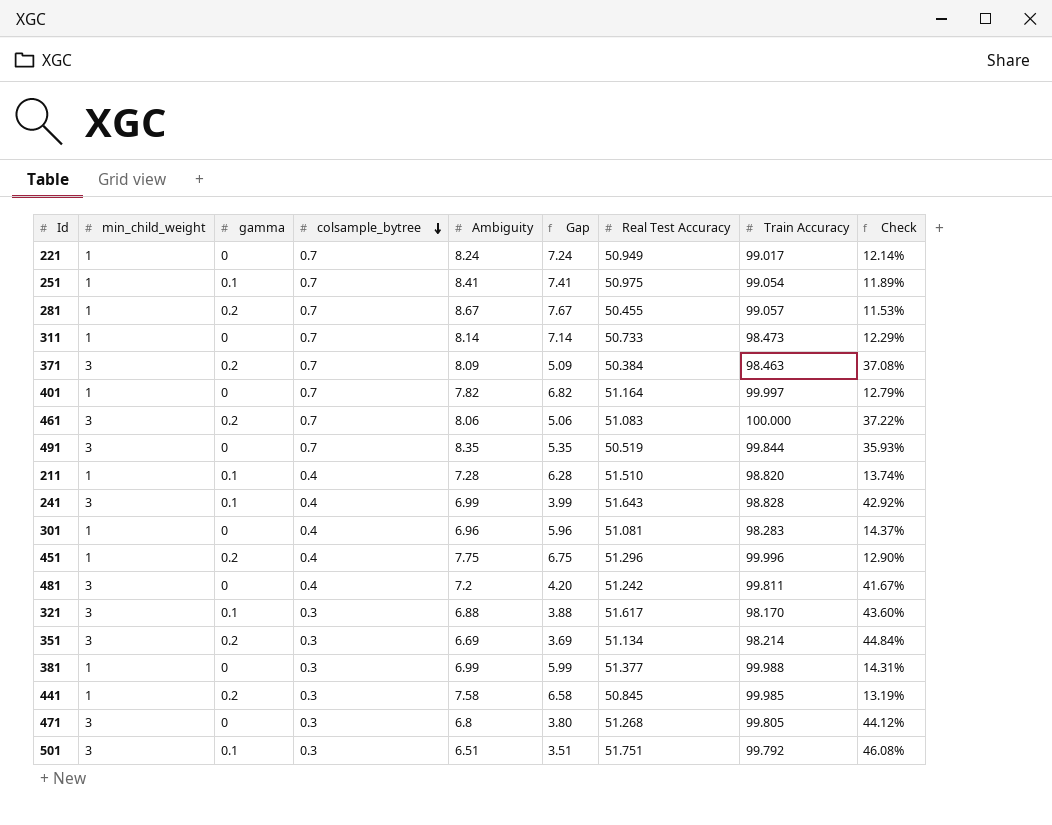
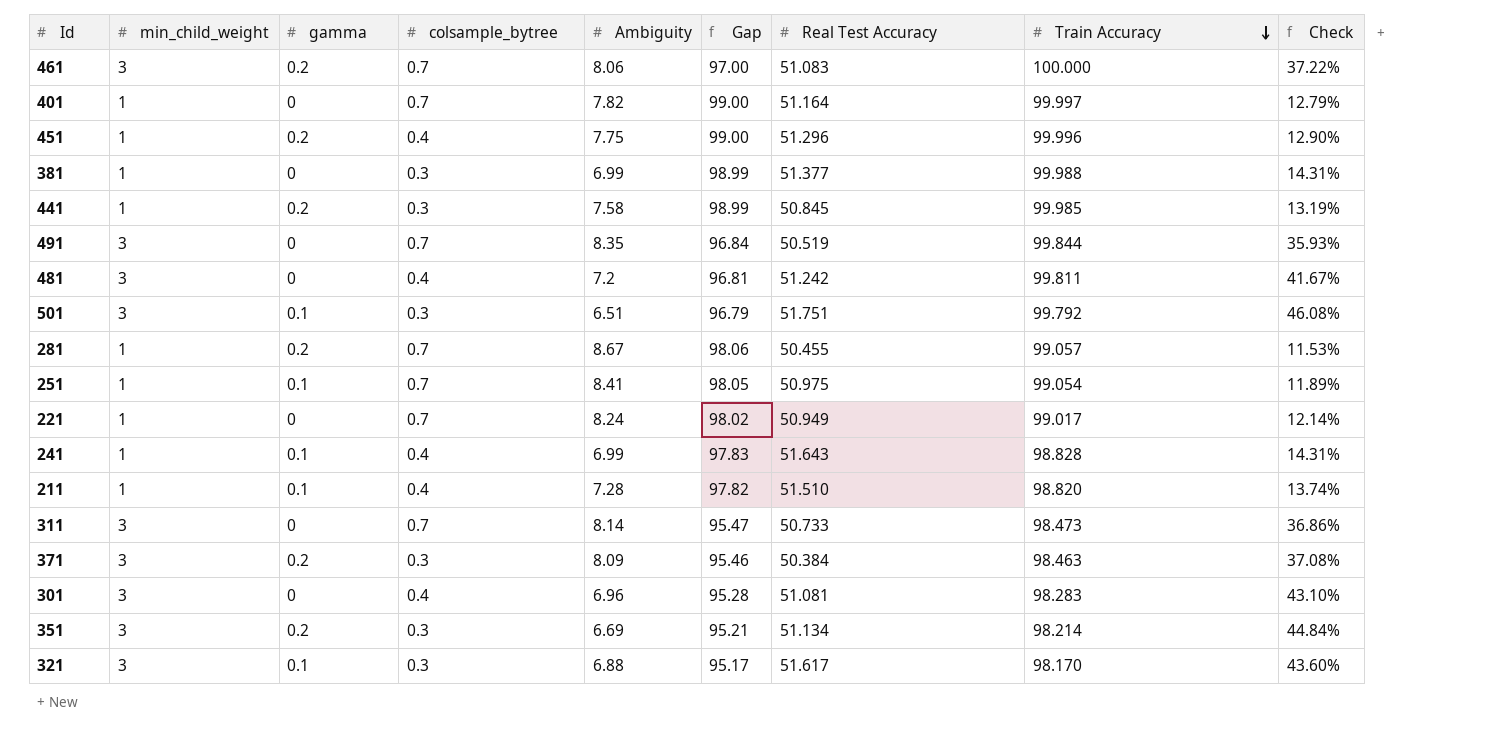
row order: colsample_bytree descending -> Train Accuracy descending
column Gap | formula: [Ambiguity] - [min_child_weight] -> [Train Accuracy] - [min_child_weight]
row 471: 3 | 0 | 0.3 | 6.8 | 3.80 | 51.268 | 99.805 | 44.12% -> none
241 | min_child_weight: 3 -> 1
241 | Check: 42.92% -> 14.31%
311 | min_child_weight: 1 -> 3
311 | Check: 12.29% -> 36.86%
371 | colsample_bytree: 0.7 -> 0.3
301 | min_child_weight: 1 -> 3
301 | Check: 14.37% -> 43.10%

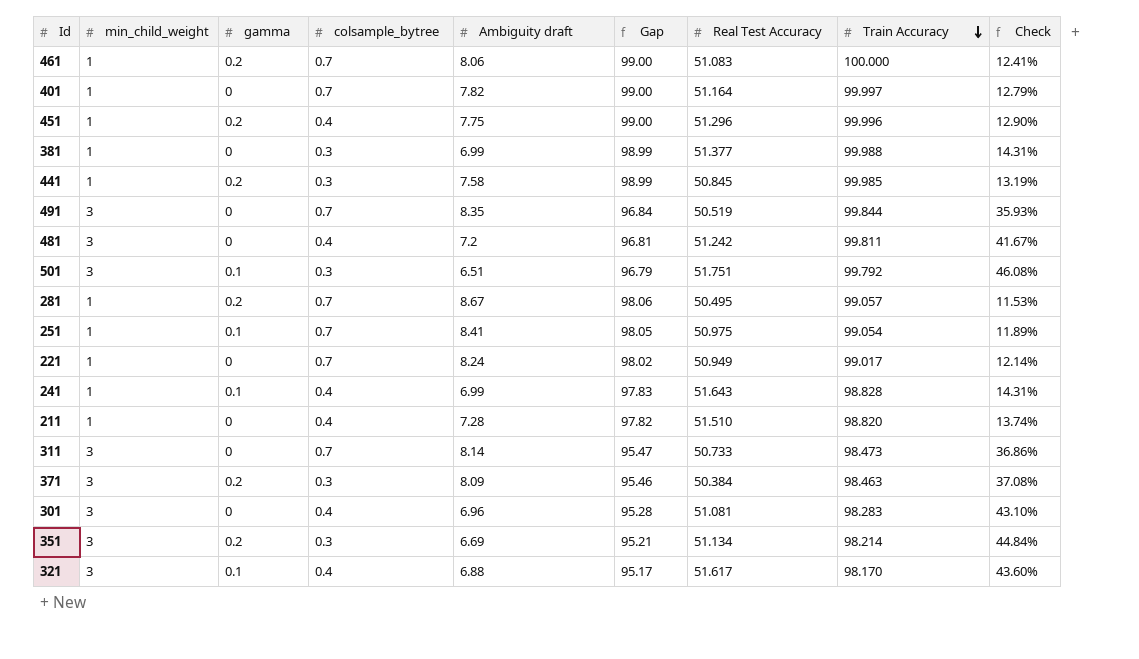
column name: Ambiguity -> Ambiguity draft
461 | min_child_weight: 3 -> 1
461 | Gap: 97.00 -> 99.00
461 | Check: 37.22% -> 12.41%
281 | Real Test Accuracy: 50.455 -> 50.495
211 | gamma: 0.1 -> 0
321 | colsample_bytree: 0.3 -> 0.4

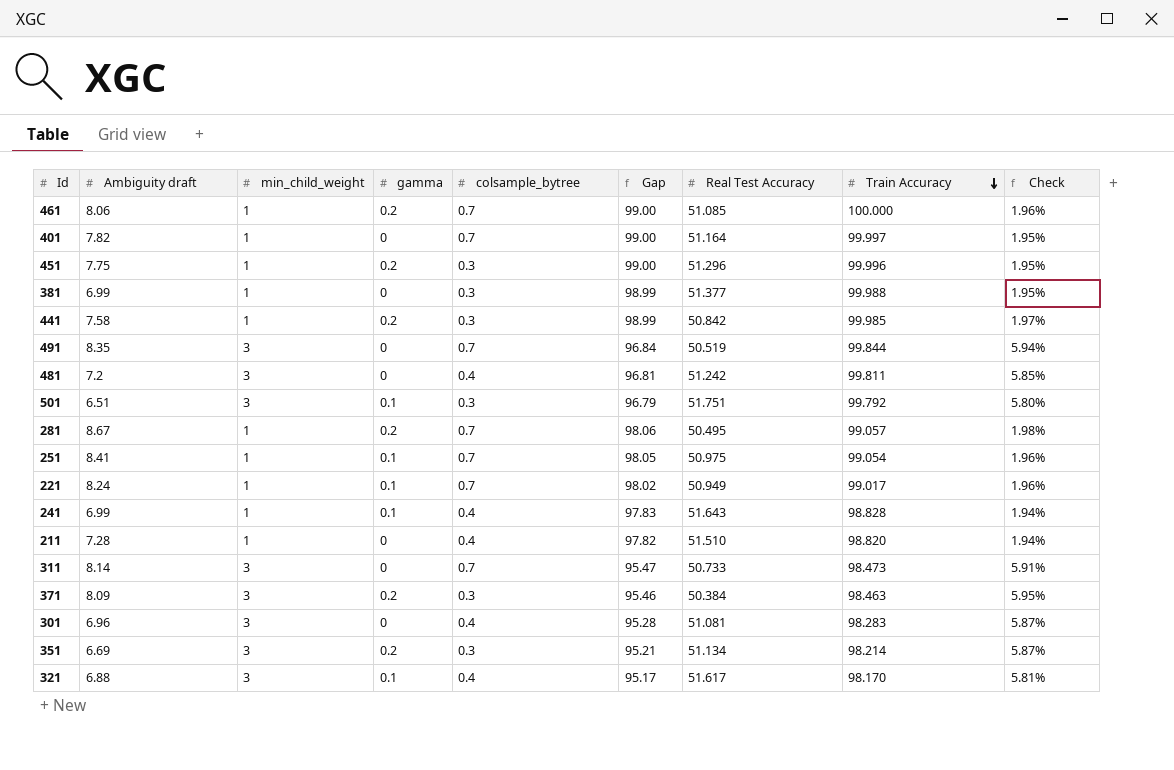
column Ambiguity draft | position: 5 -> 2
column Check | formula: [min_child_weight] / [Ambiguity draft] -> [min_child_weight] / [Real Test Accuracy]
461 | Real Test Accuracy: 51.083 -> 51.085
451 | colsample_bytree: 0.4 -> 0.3
441 | Real Test Accuracy: 50.845 -> 50.842
221 | gamma: 0 -> 0.1

